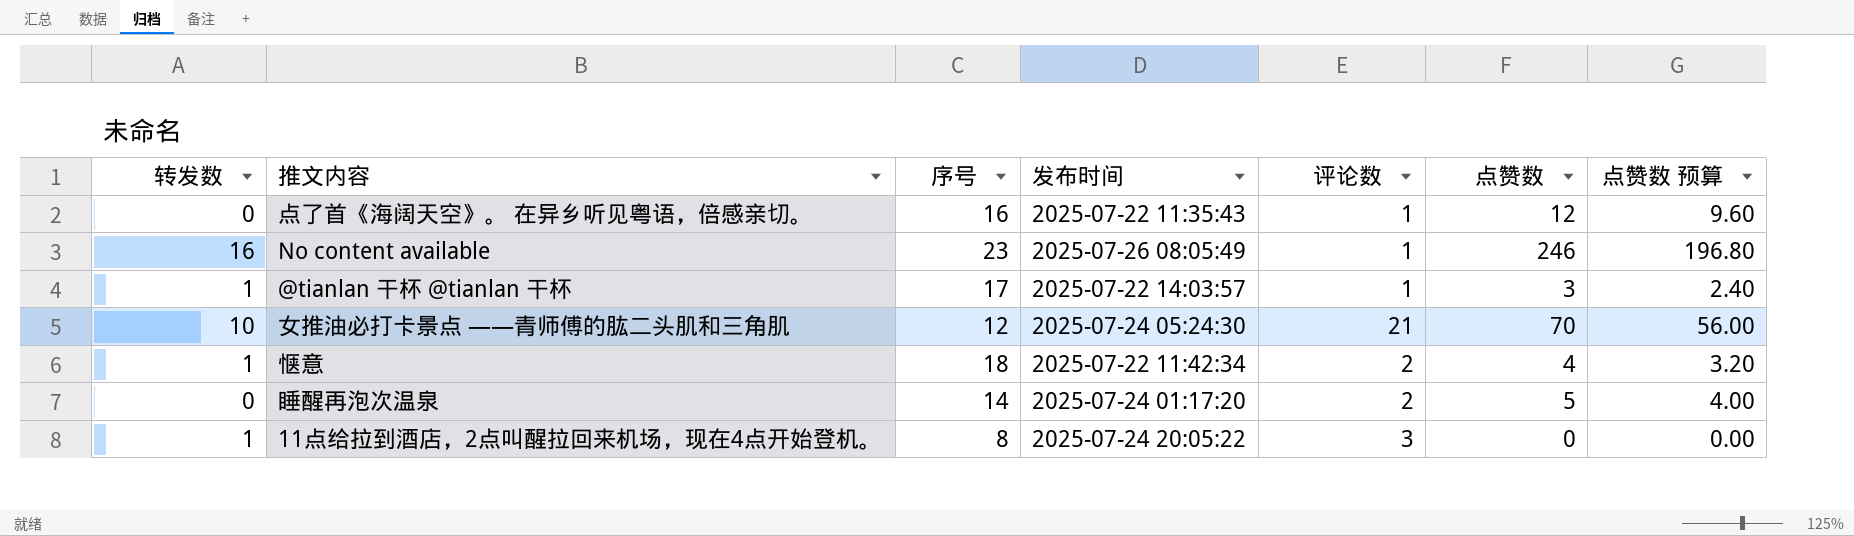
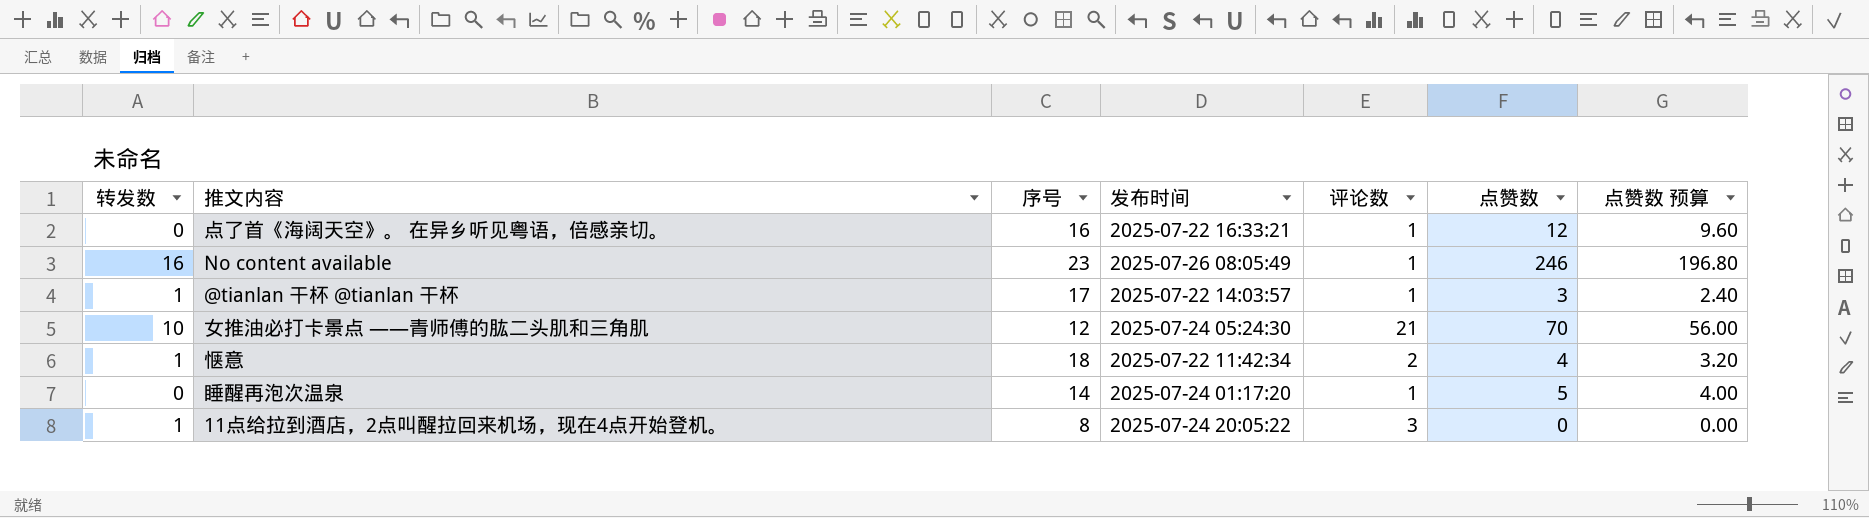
点了首《海阔天空》。 在异乡听见粤语，倍感亲切。 | 发布时间: 2025-07-22 11:35:43 -> 2025-07-22 16:33:21
睡醒再泡次温泉 | 评论数: 2 -> 1

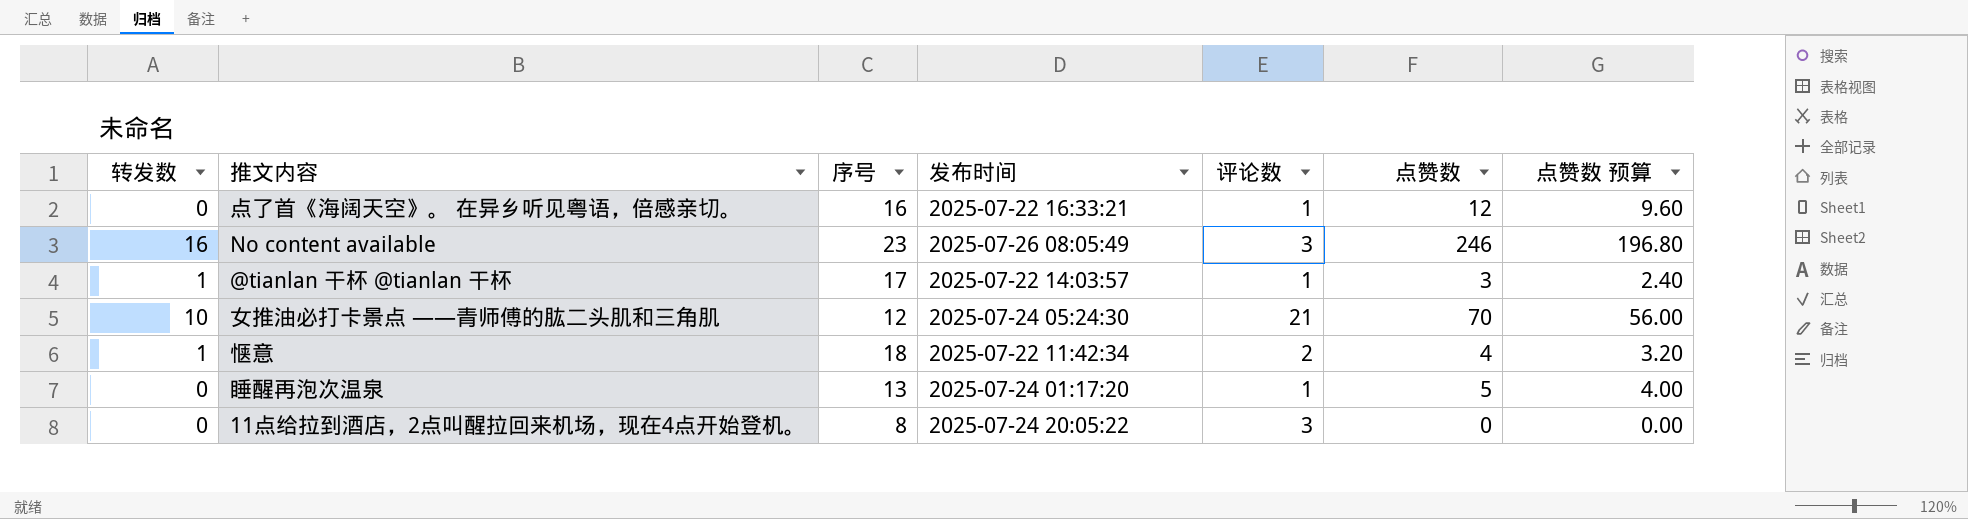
No content available | 评论数: 1 -> 3
睡醒再泡次温泉 | 序号: 14 -> 13
11点给拉到酒店，2点叫醒拉回来机场，现在4点开始登机。 | 转发数: 1 -> 0

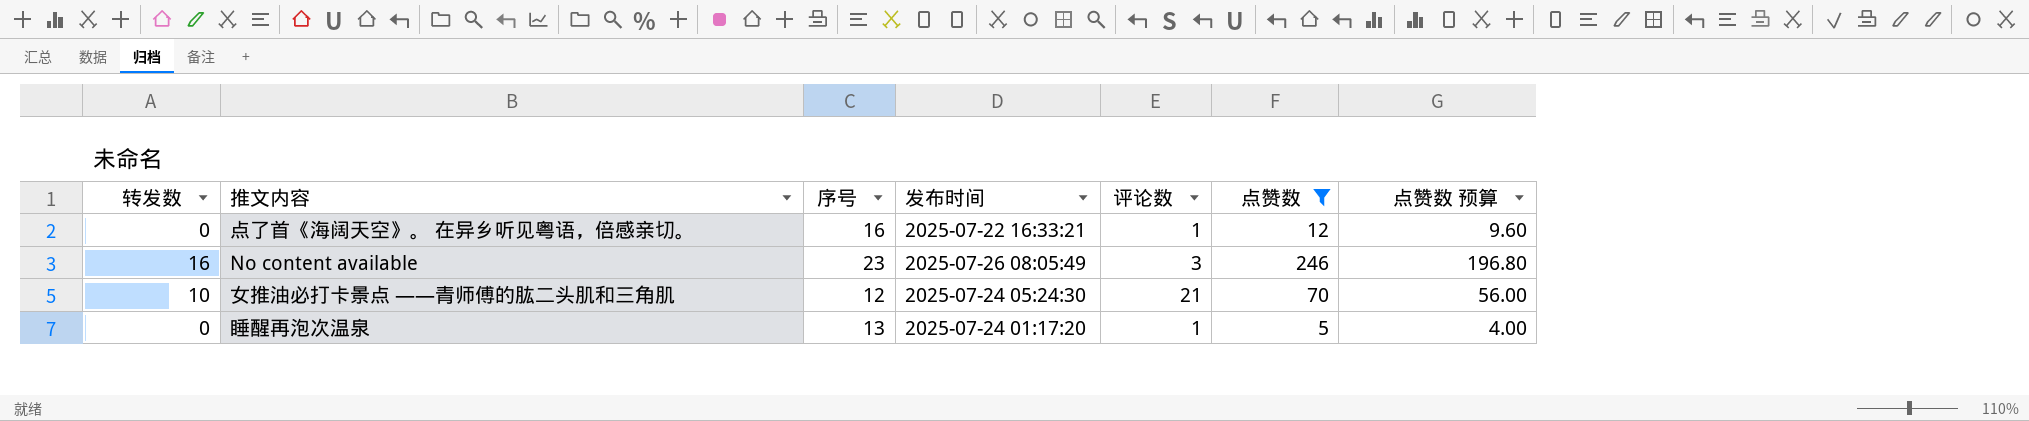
filter: none -> 点赞数 >= 5

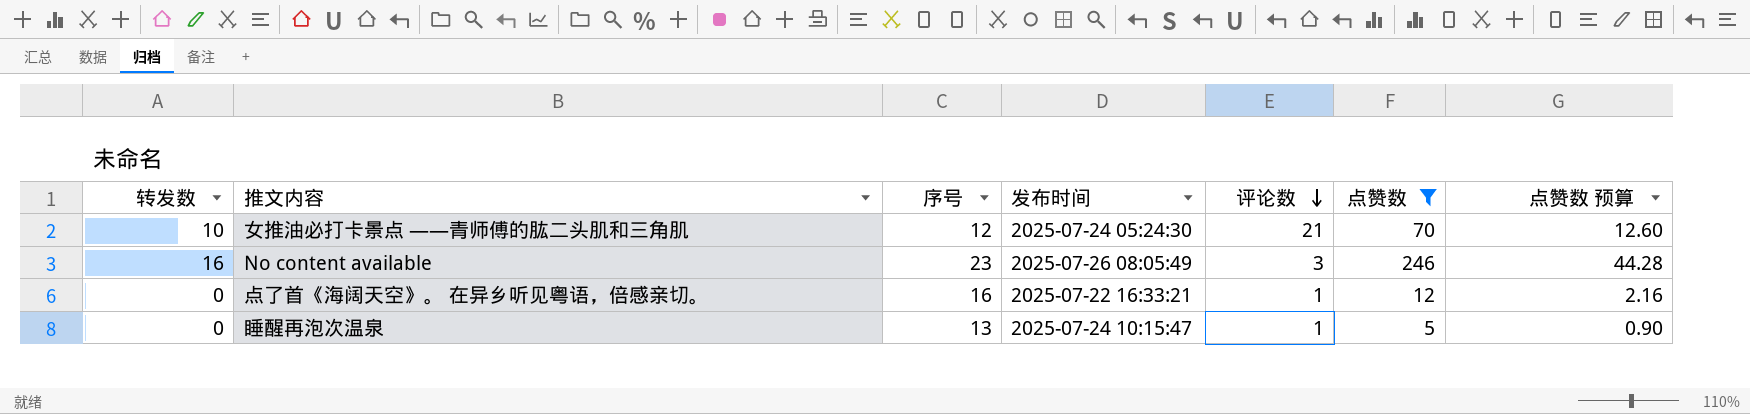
row order: none -> 评论数 descending
column 点赞数 预算 | formula: [点赞数] * 0.8 -> [点赞数] * 0.18
睡醒再泡次温泉 | 发布时间: 2025-07-24 01:17:20 -> 2025-07-24 10:15:47

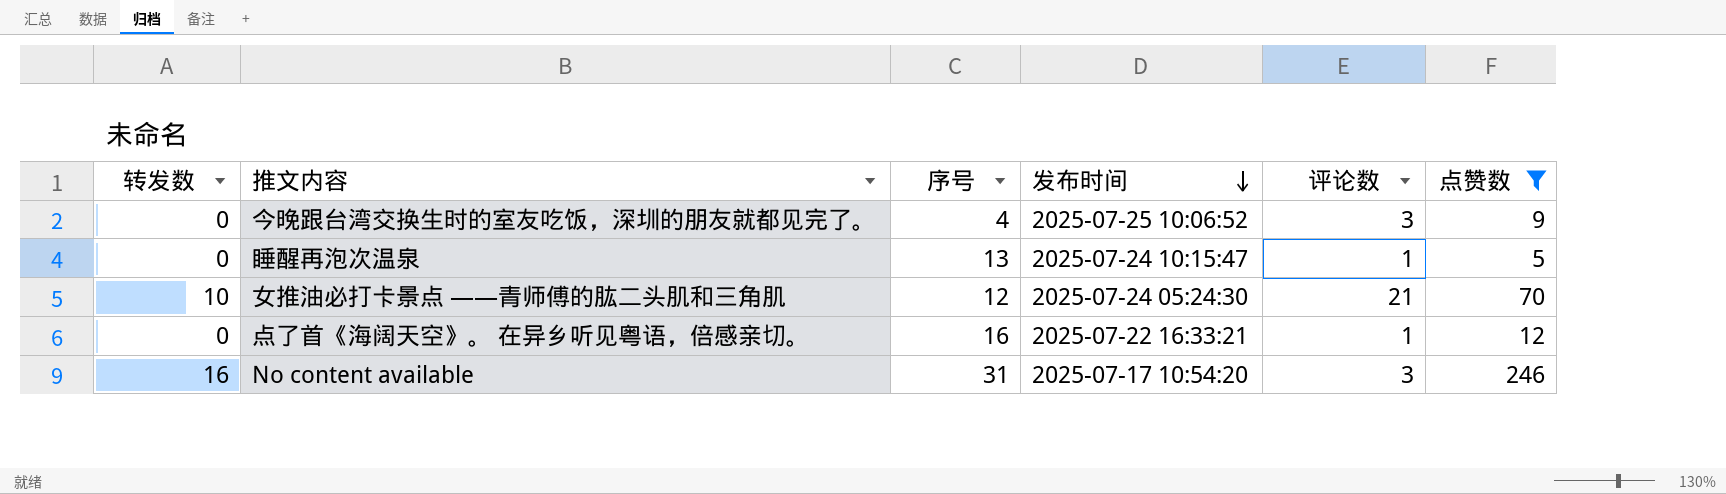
row order: 评论数 descending -> 发布时间 descending
column 点赞数 预算 | formula: [点赞数] * 0.18 -> none
row 今晚跟台湾交换生时的室友吃饭，深圳的朋友就都见完了。: none -> 0 | 4 | 2025-07-25 10:06:52 | 3 | 9
No content available | 序号: 23 -> 31
No content available | 发布时间: 2025-07-26 08:05:49 -> 2025-07-17 10:54:20

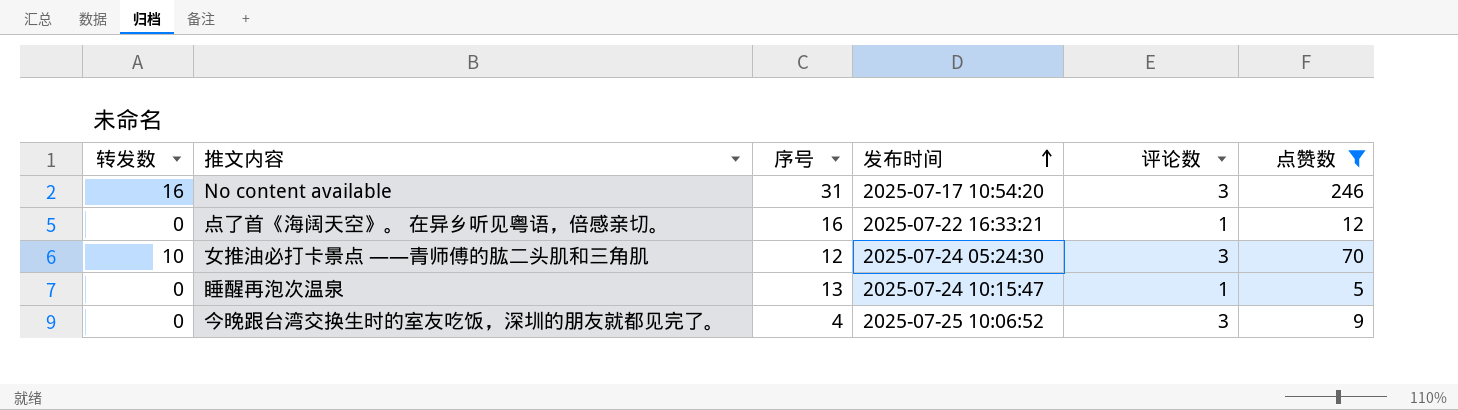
row order: 发布时间 descending -> 发布时间 ascending
女推油必打卡景点 ——青师傅的肱二头肌和三角肌 | 评论数: 21 -> 3

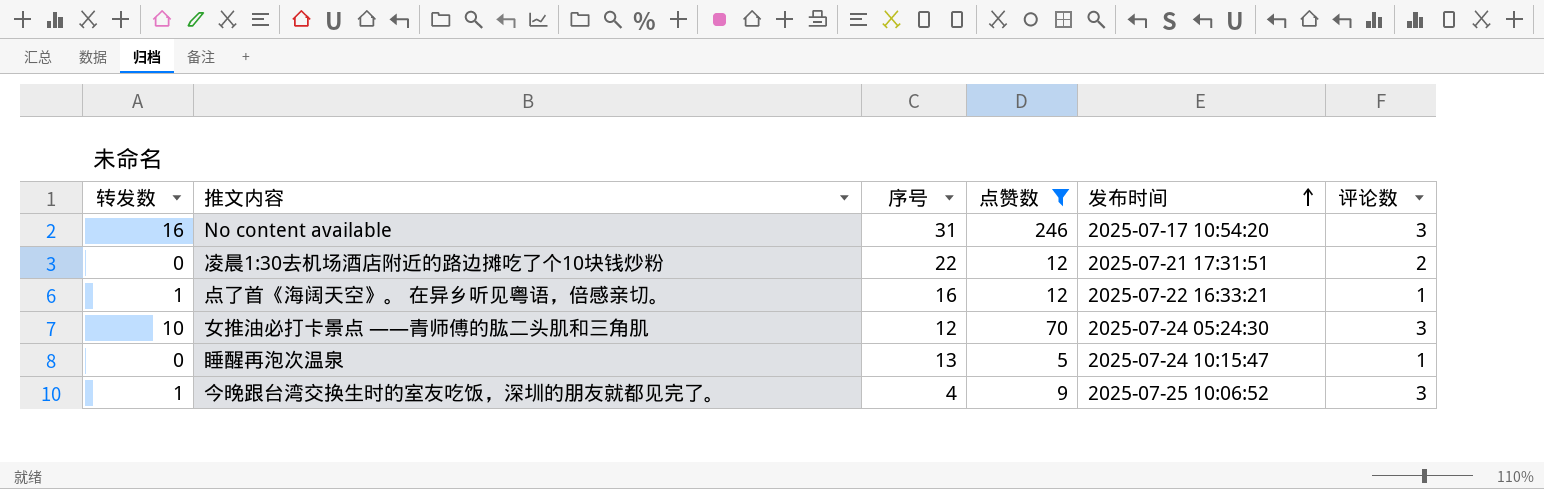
column 点赞数 | position: 6 -> 4
row 凌晨1:30去机场酒店附近的路边摊吃了个10块钱炒粉: none -> 0 | 22 | 12 | 2025-07-21 17:31:51 | 2
点了首《海阔天空》。 在异乡听见粤语，倍感亲切。 | 转发数: 0 -> 1
今晚跟台湾交换生时的室友吃饭，深圳的朋友就都见完了。 | 转发数: 0 -> 1

